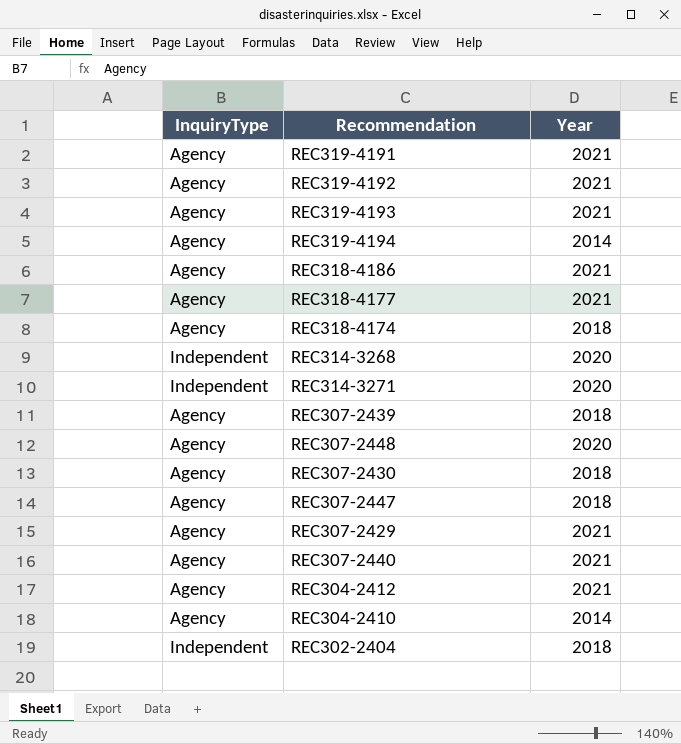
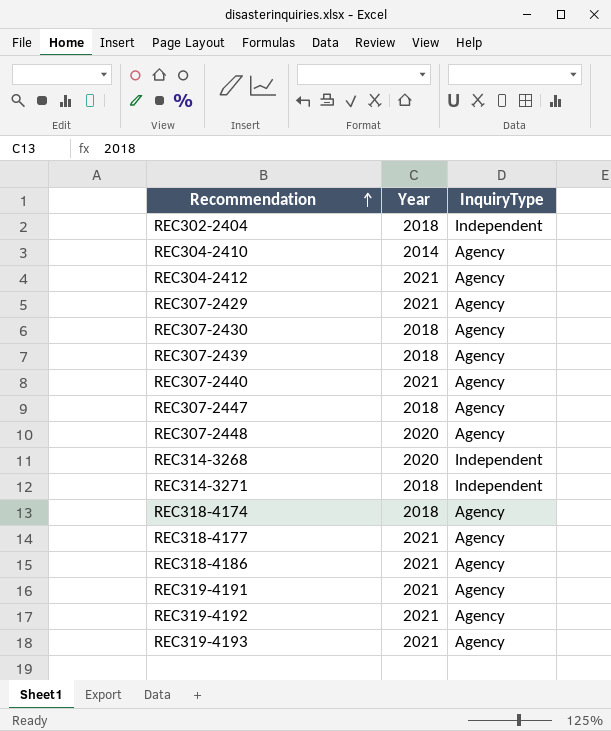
row order: none -> Recommendation ascending
column InquiryType | position: 1 -> 3
row REC319-4194: Agency | 2014 -> none
REC314-3271 | Year: 2020 -> 2018

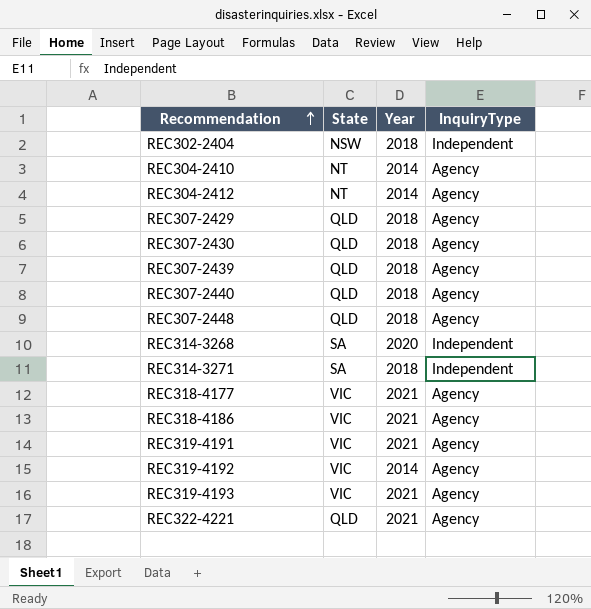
column State | position: none -> 2
row REC307-2447: 2018 | Agency -> none
row REC318-4174: 2018 | Agency -> none
REC304-2412 | Year: 2021 -> 2014
REC307-2429 | Year: 2021 -> 2018
REC307-2440 | Year: 2021 -> 2018
REC307-2448 | Year: 2020 -> 2018
REC319-4192 | Year: 2021 -> 2014
row REC322-4221: none -> QLD | 2021 | Agency

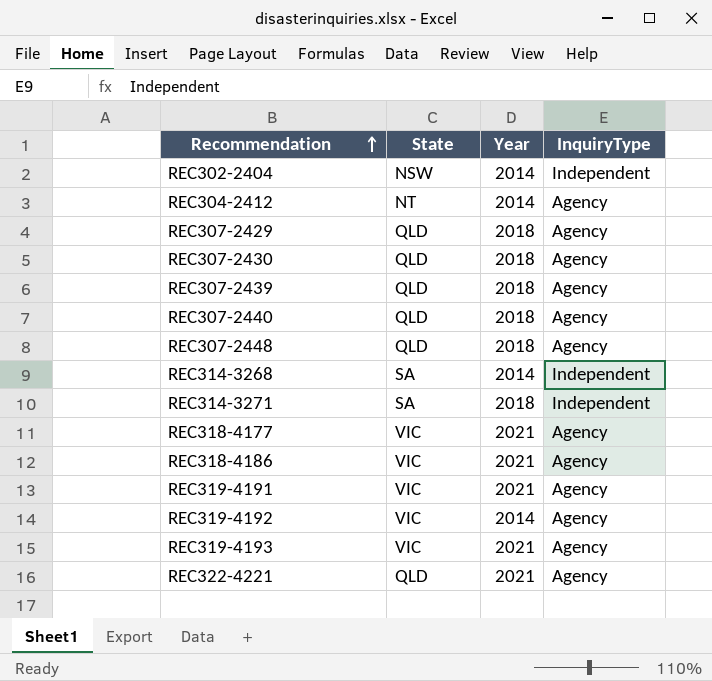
row REC304-2410: NT | 2014 | Agency -> none
REC302-2404 | Year: 2018 -> 2014
REC314-3268 | Year: 2020 -> 2014

